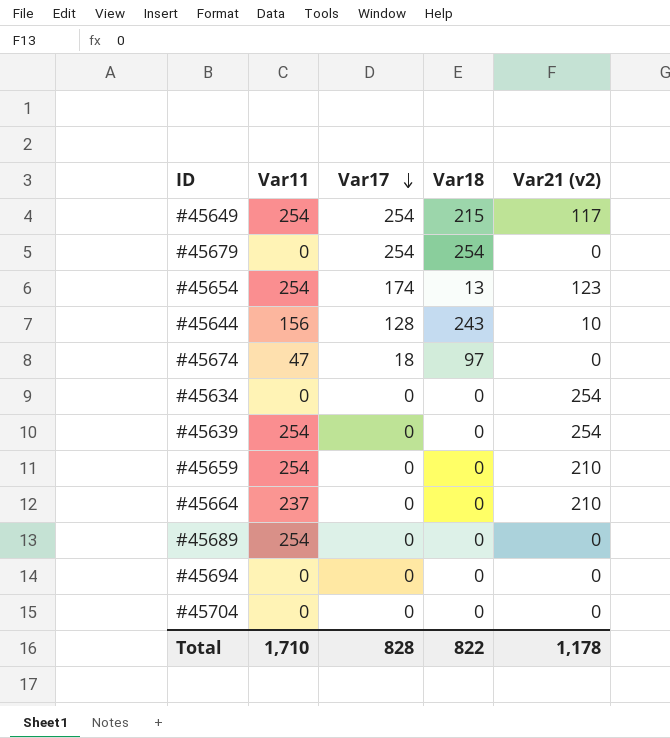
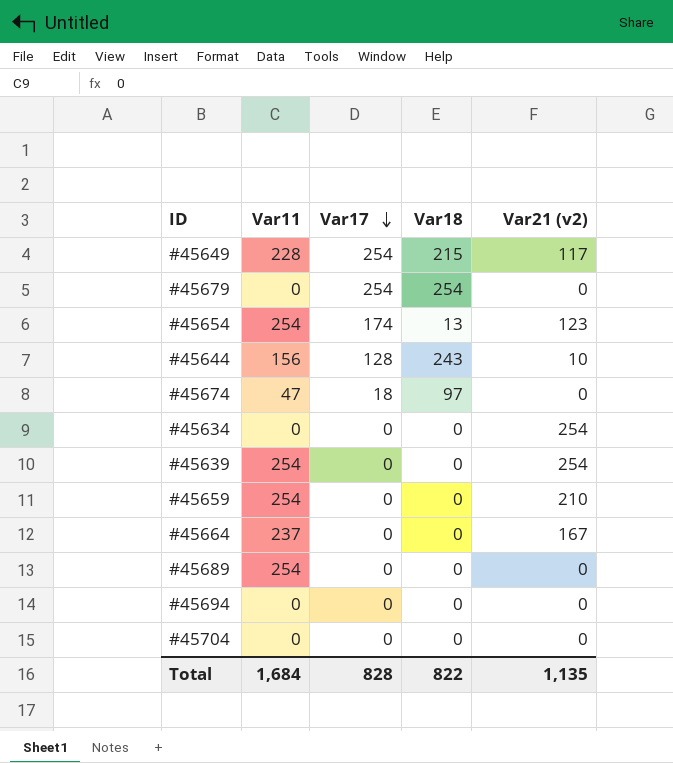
#45649 | Var11: 254 -> 228
#45664 | Var21 (v2): 210 -> 167
Total | Var11: 1,710 -> 1,684
Total | Var21 (v2): 1,178 -> 1,135

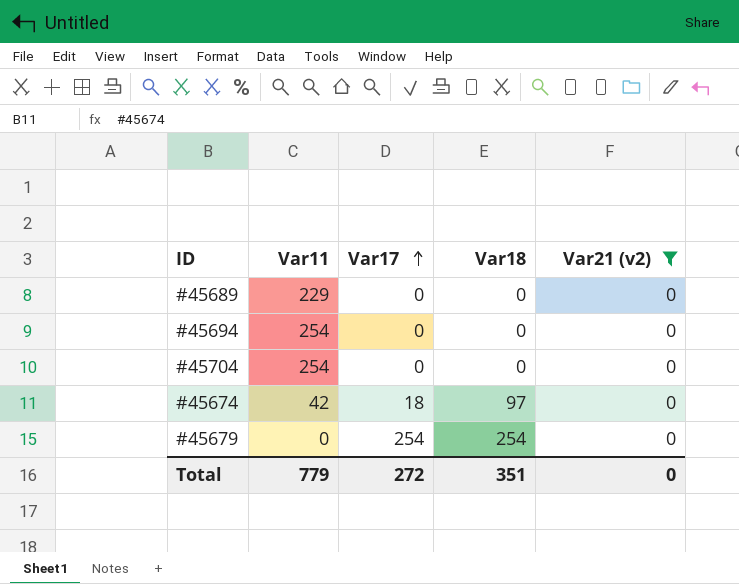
filter: none -> Var21 (v2) = 0
row order: Var17 descending -> Var17 ascending
#45689 | Var11: 254 -> 229
#45694 | Var11: 0 -> 254
#45704 | Var11: 0 -> 254
#45674 | Var11: 47 -> 42
Total | Var11: 1,684 -> 779
Total | Var17: 828 -> 272
Total | Var18: 822 -> 351
Total | Var21 (v2): 1,135 -> 0

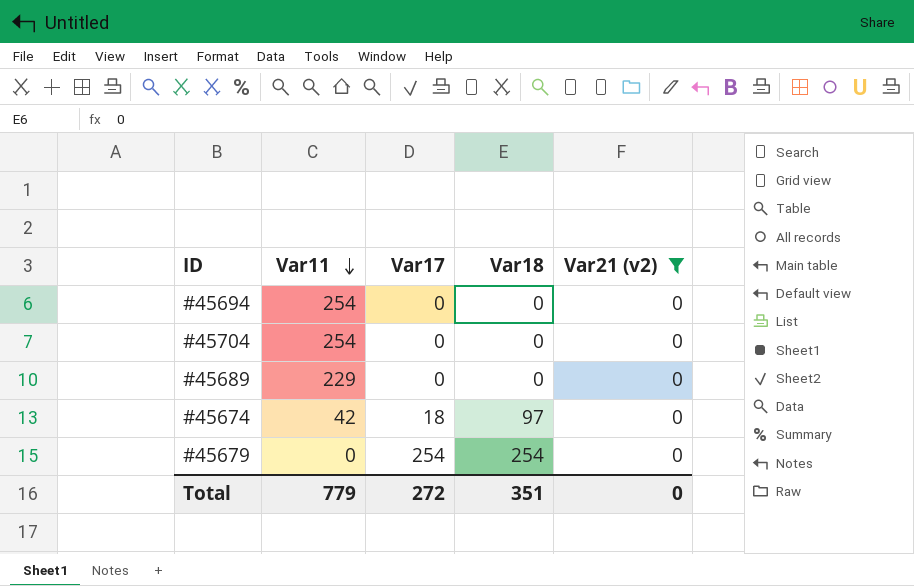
row order: Var17 ascending -> Var11 descending

